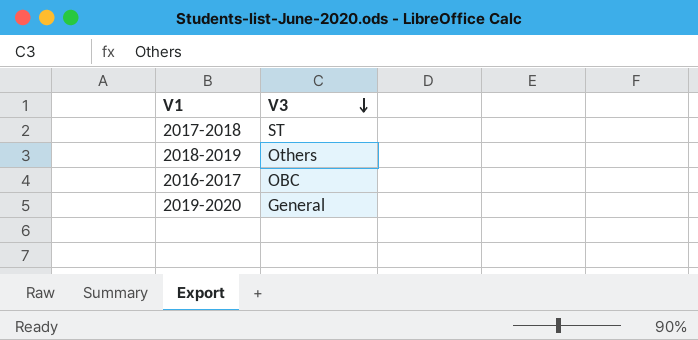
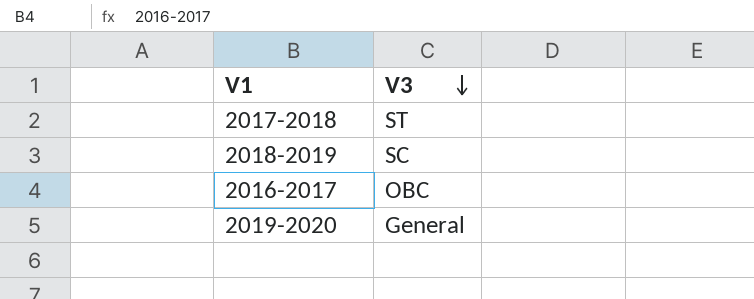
2018-2019 | V3: Others -> SC

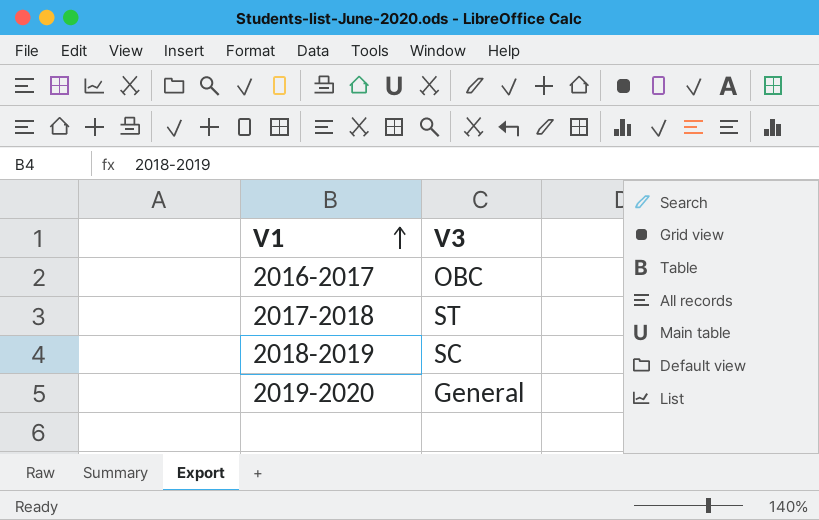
row order: V3 descending -> V1 ascending

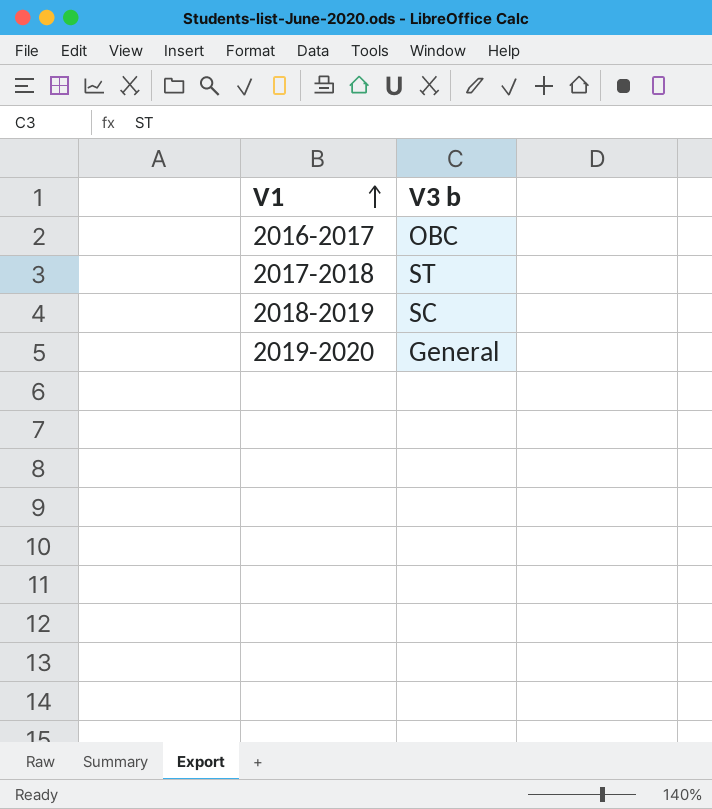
column name: V3 -> V3 b

